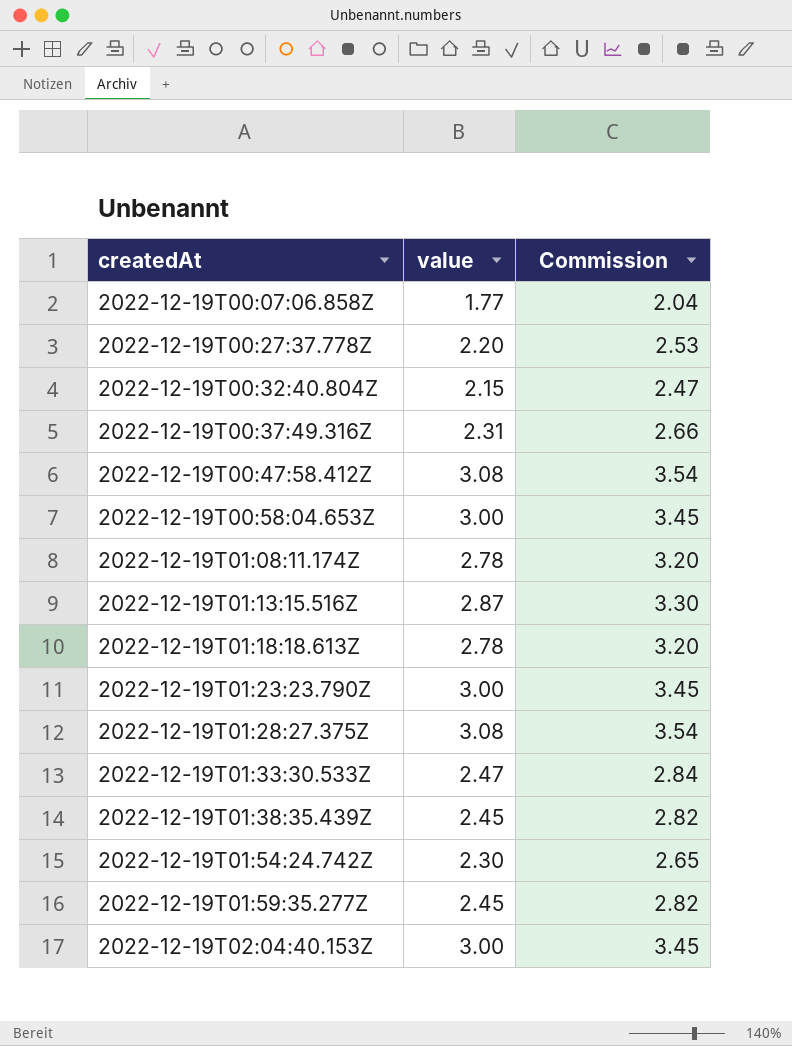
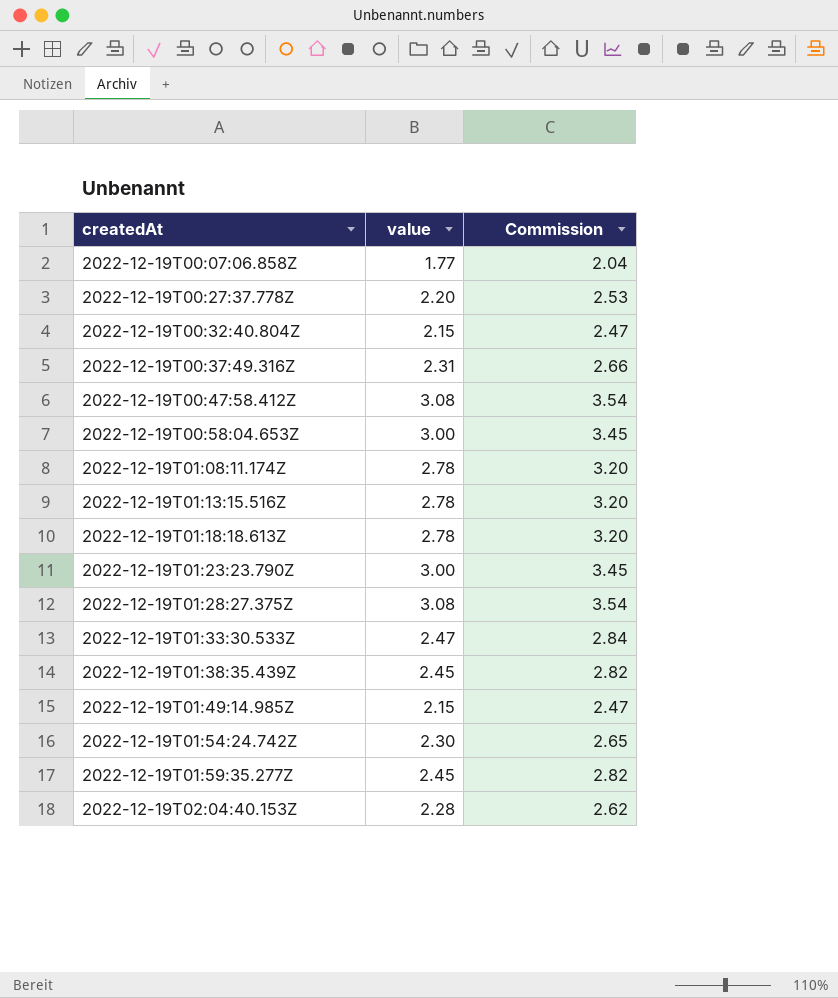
2022-12-19T01:13:15.516Z | value: 2.87 -> 2.78
2022-12-19T01:13:15.516Z | Commission: 3.30 -> 3.20
row 2022-12-19T01:49:14.985Z: none -> 2.15 | 2.47
2022-12-19T02:04:40.153Z | value: 3.00 -> 2.28
2022-12-19T02:04:40.153Z | Commission: 3.45 -> 2.62

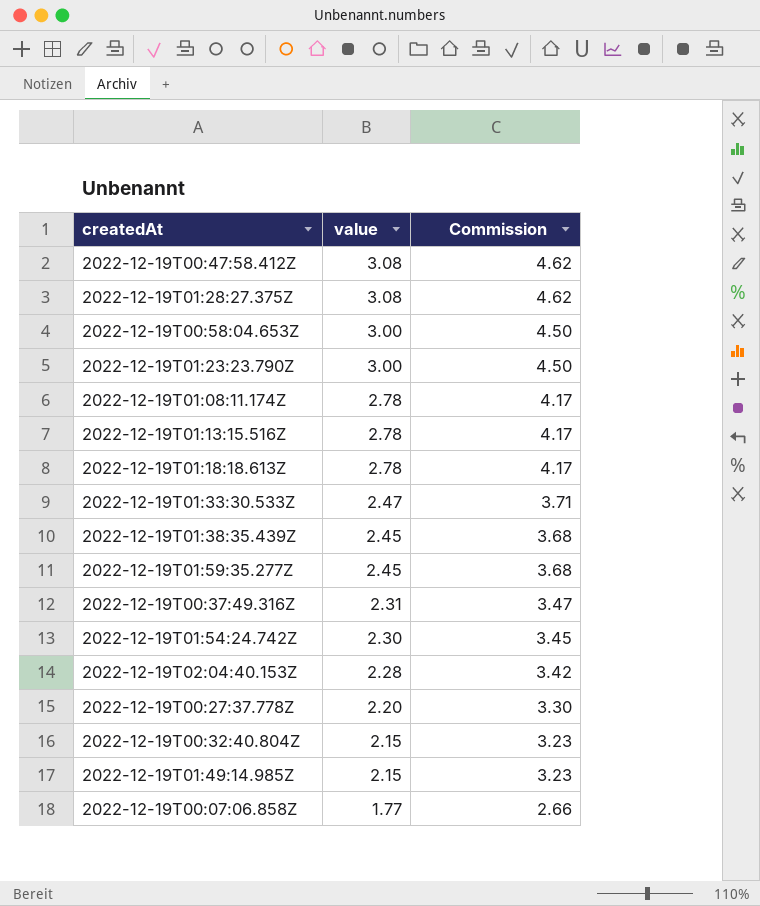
row order: createdAt ascending -> value descending
column Commission | formula: [value] * 1.15 -> [value] * 1.5

